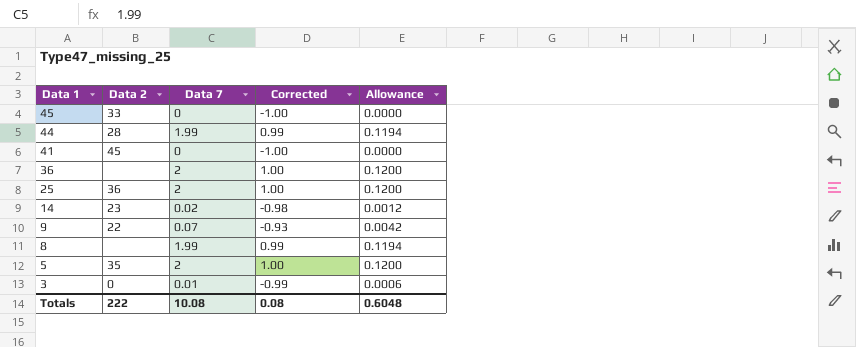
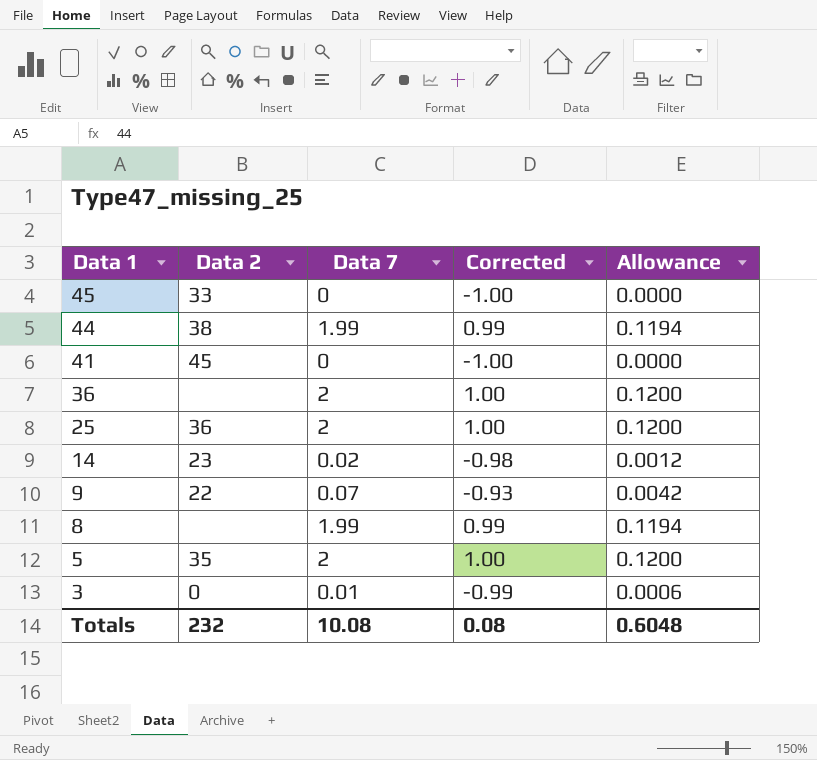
44 | Data 2: 28 -> 38
Totals | Data 2: 222 -> 232

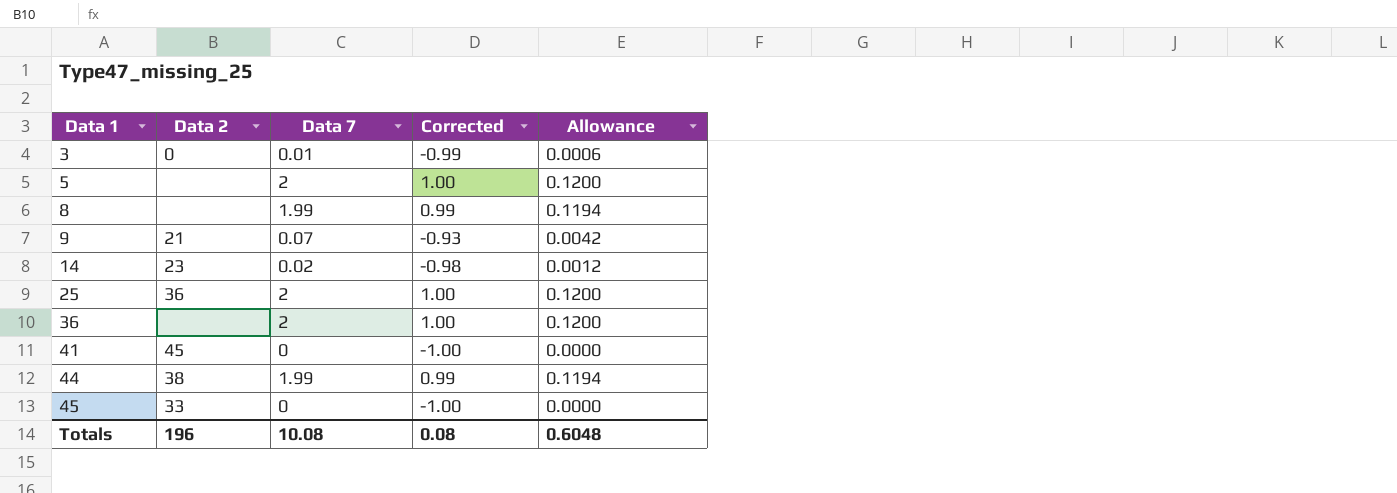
row order: Data 1 descending -> Data 1 ascending
5 | Data 2: 35 -> none
9 | Data 2: 22 -> 21
Totals | Data 2: 232 -> 196

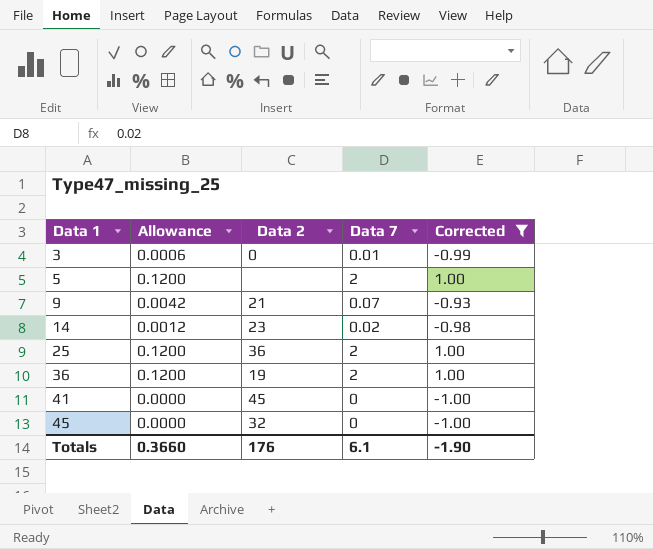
filter: none -> Corrected != 0.99
column Allowance | position: 5 -> 2
36 | Data 2: none -> 19
45 | Data 2: 33 -> 32
Totals | Allowance: 0.6048 -> 0.3660
Totals | Data 2: 196 -> 176
Totals | Data 7: 10.08 -> 6.1
Totals | Corrected: 0.08 -> -1.90

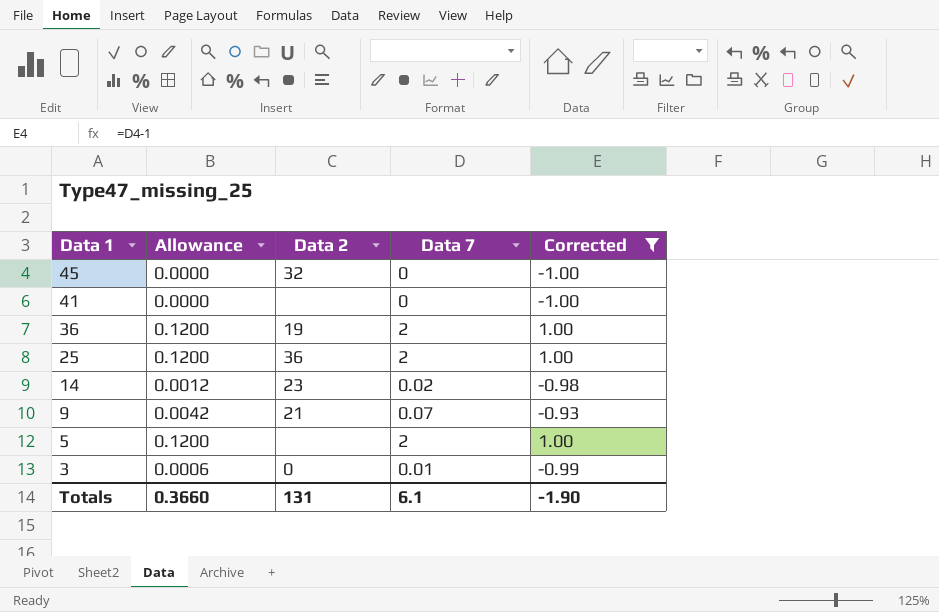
row order: Data 1 ascending -> Data 1 descending
41 | Data 2: 45 -> none
Totals | Data 2: 176 -> 131

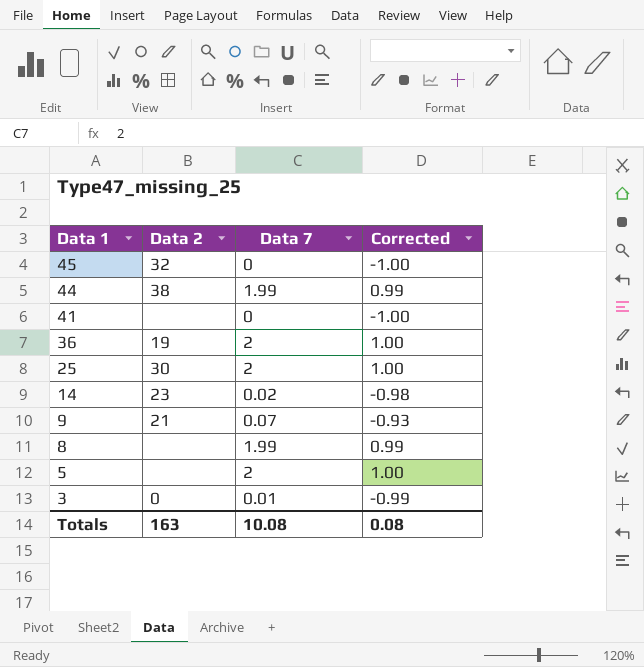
filter: Corrected != 0.99 -> none
column Allowance | formula: [Data 7] * 0.06 -> none
25 | Data 2: 36 -> 30
Totals | Data 2: 131 -> 163
Totals | Data 7: 6.1 -> 10.08
Totals | Corrected: -1.90 -> 0.08

